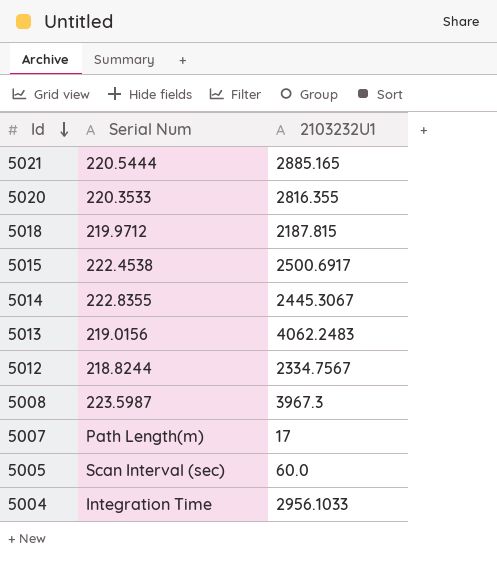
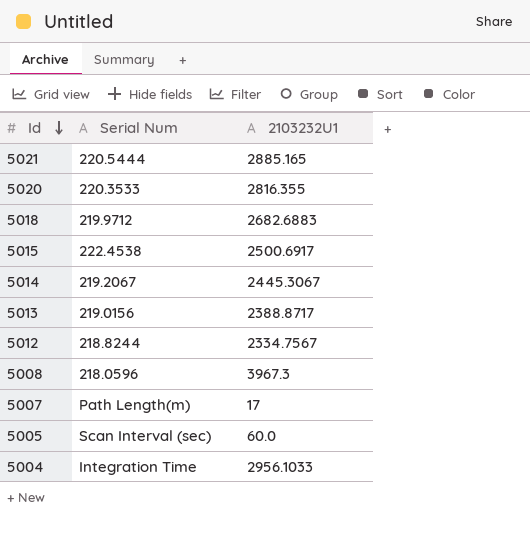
5018 | 2103232U1: 2187.815 -> 2682.6883
5014 | Serial Num: 222.8355 -> 219.2067
5013 | 2103232U1: 4062.2483 -> 2388.8717
5008 | Serial Num: 223.5987 -> 218.0596

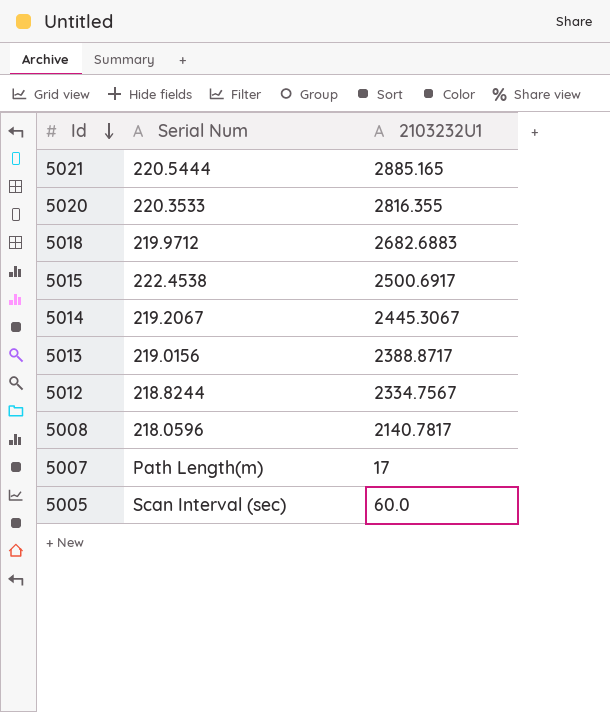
row 5004: Integration Time | 2956.1033 -> none
5008 | 2103232U1: 3967.3 -> 2140.7817

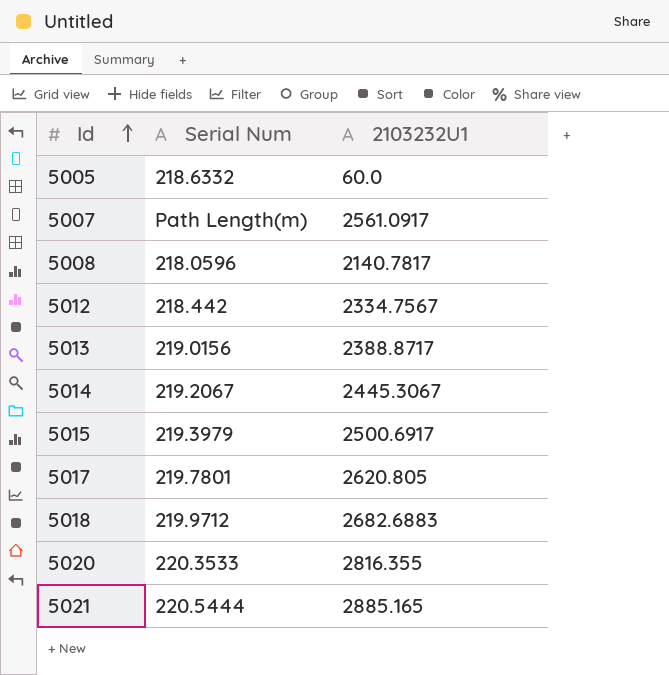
row order: Id descending -> Id ascending
5005 | Serial Num: Scan Interval (sec) -> 218.6332
5007 | 2103232U1: 17 -> 2561.0917
5012 | Serial Num: 218.8244 -> 218.442
5015 | Serial Num: 222.4538 -> 219.3979
row 5017: none -> 219.7801 | 2620.805

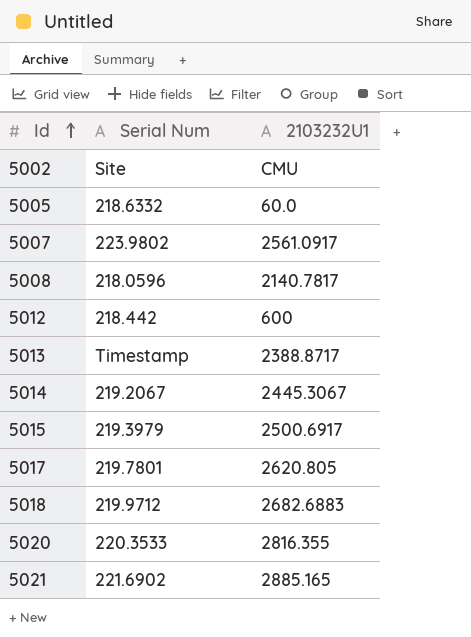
row 5002: none -> Site | CMU
5007 | Serial Num: Path Length(m) -> 223.9802
5012 | 2103232U1: 2334.7567 -> 600
5013 | Serial Num: 219.0156 -> Timestamp
5021 | Serial Num: 220.5444 -> 221.6902

